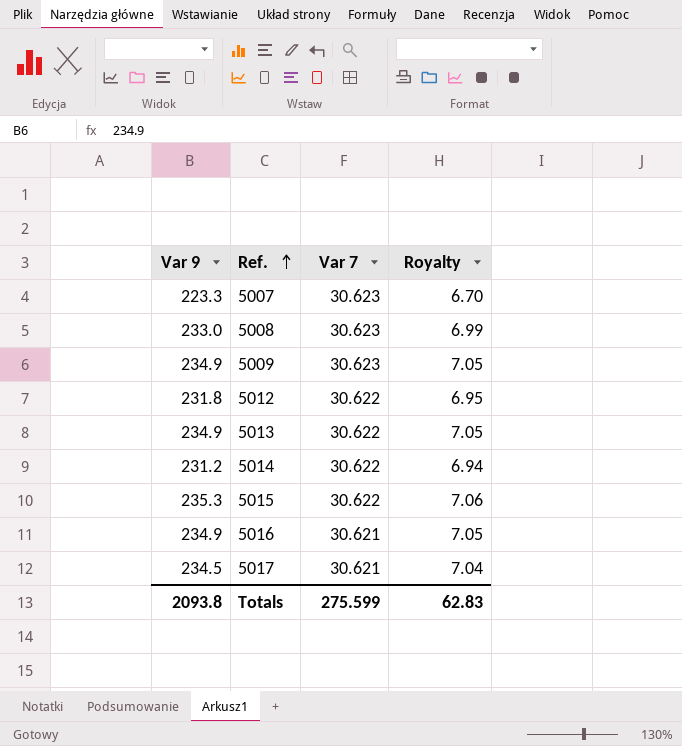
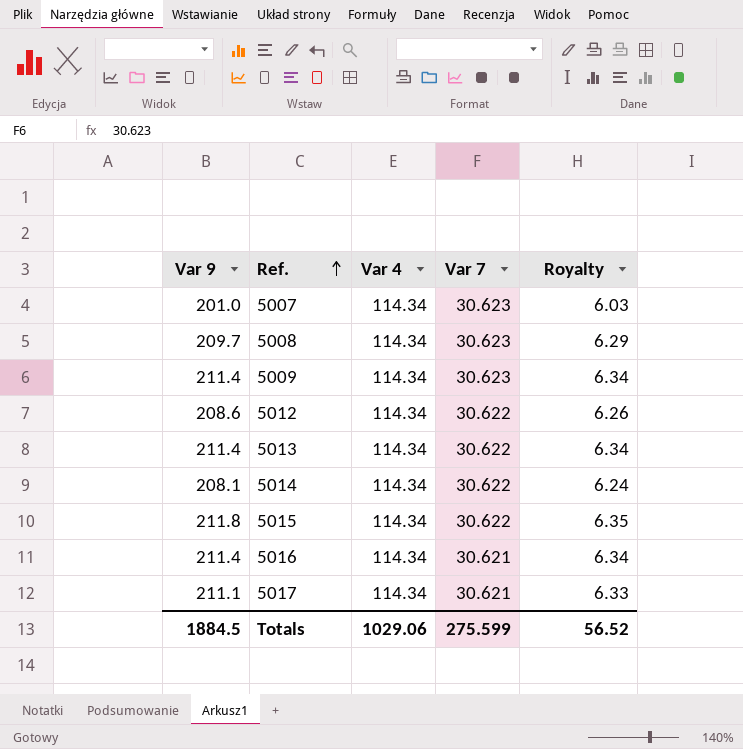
column Var 4 | position: none -> 3
5007 | Var 9: 223.3 -> 201.0
5007 | Royalty: 6.70 -> 6.03
5008 | Var 9: 233.0 -> 209.7
5008 | Royalty: 6.99 -> 6.29
5009 | Var 9: 234.9 -> 211.4
5009 | Royalty: 7.05 -> 6.34
5012 | Var 9: 231.8 -> 208.6
5012 | Royalty: 6.95 -> 6.26
5013 | Var 9: 234.9 -> 211.4
5013 | Royalty: 7.05 -> 6.34
5014 | Var 9: 231.2 -> 208.1
5014 | Royalty: 6.94 -> 6.24
5015 | Var 9: 235.3 -> 211.8
5015 | Royalty: 7.06 -> 6.35
5016 | Var 9: 234.9 -> 211.4
5016 | Royalty: 7.05 -> 6.34
5017 | Var 9: 234.5 -> 211.1
5017 | Royalty: 7.04 -> 6.33
Totals | Var 9: 2093.8 -> 1884.5
Totals | Royalty: 62.83 -> 56.52

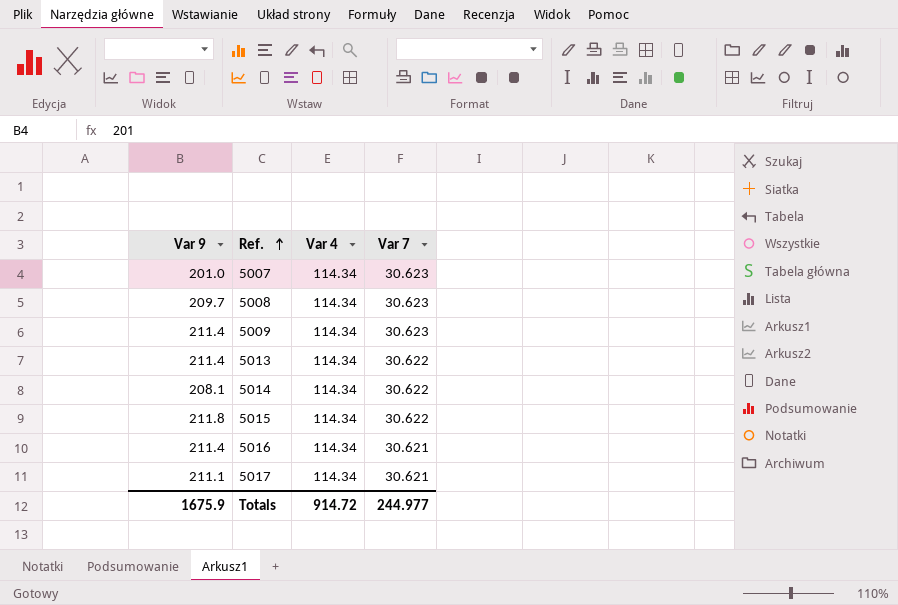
column Royalty | formula: [Var 9] * 0.03 -> none
row 5012: 208.6 | 114.34 | 30.622 | 6.26 -> none
Totals | Var 9: 1884.5 -> 1675.9
Totals | Var 4: 1029.06 -> 914.72
Totals | Var 7: 275.599 -> 244.977

